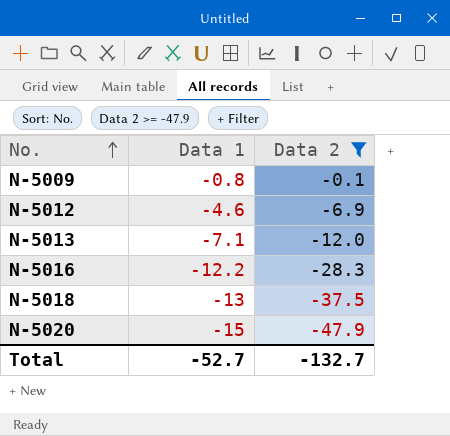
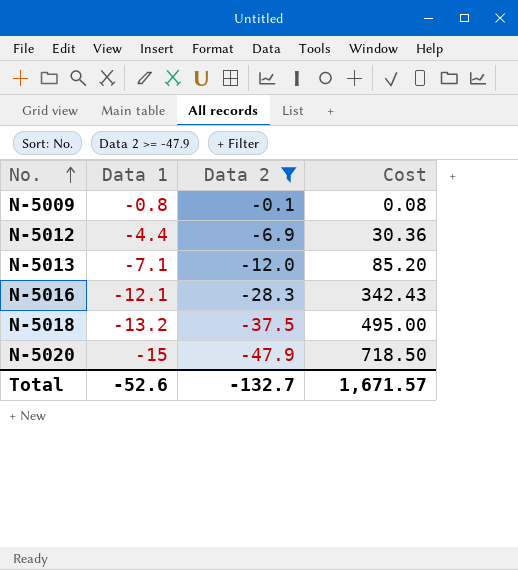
column Cost | formula: none -> [Data 1] * [Data 2]
N-5012 | Data 1: -4.6 -> -4.4
N-5016 | Data 1: -12.2 -> -12.1
N-5018 | Data 1: -13 -> -13.2
Total | Data 1: -52.7 -> -52.6

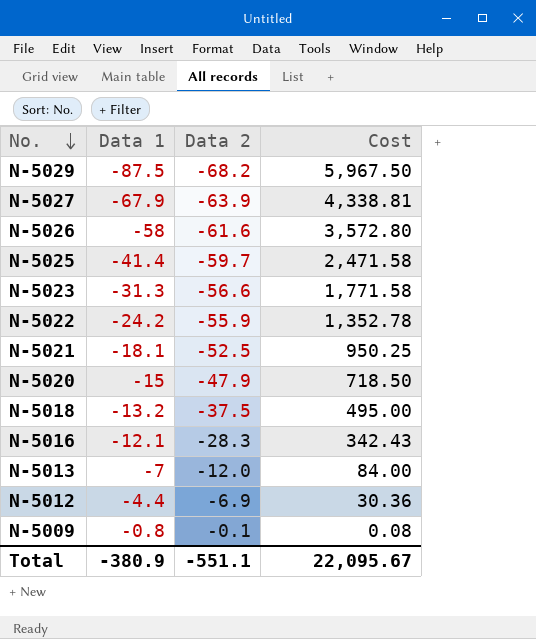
filter: Data 2 >= -47.9 -> none
row order: No. ascending -> No. descending
N-5013 | Data 1: -7.1 -> -7
N-5013 | Cost: 85.20 -> 84.00
Total | Data 1: -52.6 -> -380.9
Total | Data 2: -132.7 -> -551.1
Total | Cost: 1,671.57 -> 22,095.67

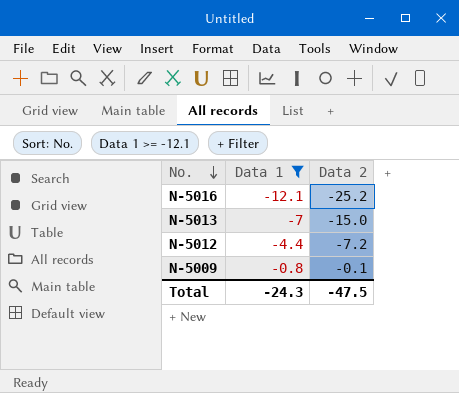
filter: none -> Data 1 >= -12.1
column Cost | formula: [Data 1] * [Data 2] -> none
N-5016 | Data 2: -28.3 -> -25.2
N-5013 | Data 2: -12.0 -> -15.0
N-5012 | Data 2: -6.9 -> -7.2
Total | Data 1: -380.9 -> -24.3
Total | Data 2: -551.1 -> -47.5

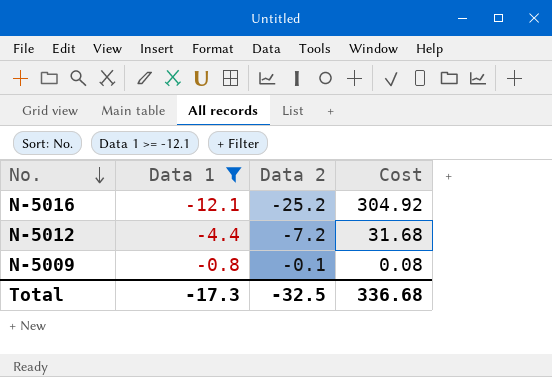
column Cost | formula: none -> [Data 1] * [Data 2]
row N-5013: -7 | -15.0 -> none
Total | Data 1: -24.3 -> -17.3
Total | Data 2: -47.5 -> -32.5

